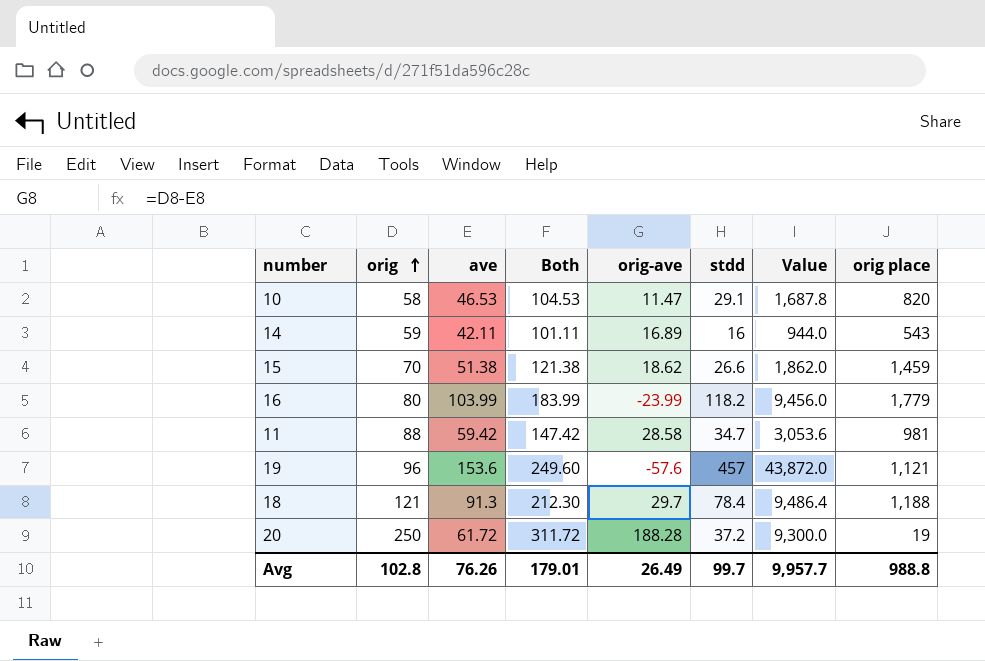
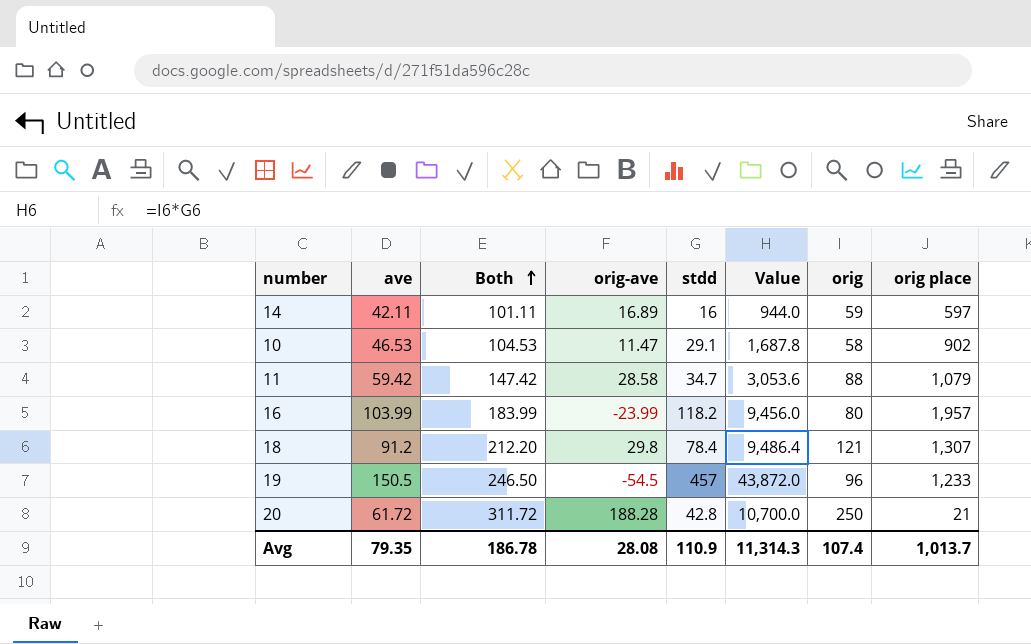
row order: orig ascending -> Both ascending
column orig | position: 2 -> 7
row 15: 70 | 51.38 | 121.38 | 18.62 | 26.6 | 1,862.0 | 1,459 -> none
14 | orig place: 543 -> 597
10 | orig place: 820 -> 902
11 | orig place: 981 -> 1,079
16 | orig place: 1,779 -> 1,957
18 | ave: 91.3 -> 91.2
18 | Both: 212.30 -> 212.20
18 | orig-ave: 29.7 -> 29.8
18 | orig place: 1,188 -> 1,307
19 | ave: 153.6 -> 150.5
19 | Both: 249.60 -> 246.50
19 | orig-ave: -57.6 -> -54.5
19 | orig place: 1,121 -> 1,233
20 | stdd: 37.2 -> 42.8
20 | Value: 9,300.0 -> 10,700.0
20 | orig place: 19 -> 21
Avg | ave: 76.26 -> 79.35
Avg | Both: 179.01 -> 186.78
Avg | orig-ave: 26.49 -> 28.08
Avg | stdd: 99.7 -> 110.9
Avg | Value: 9,957.7 -> 11,314.3
Avg | orig: 102.8 -> 107.4
Avg | orig place: 988.8 -> 1,013.7

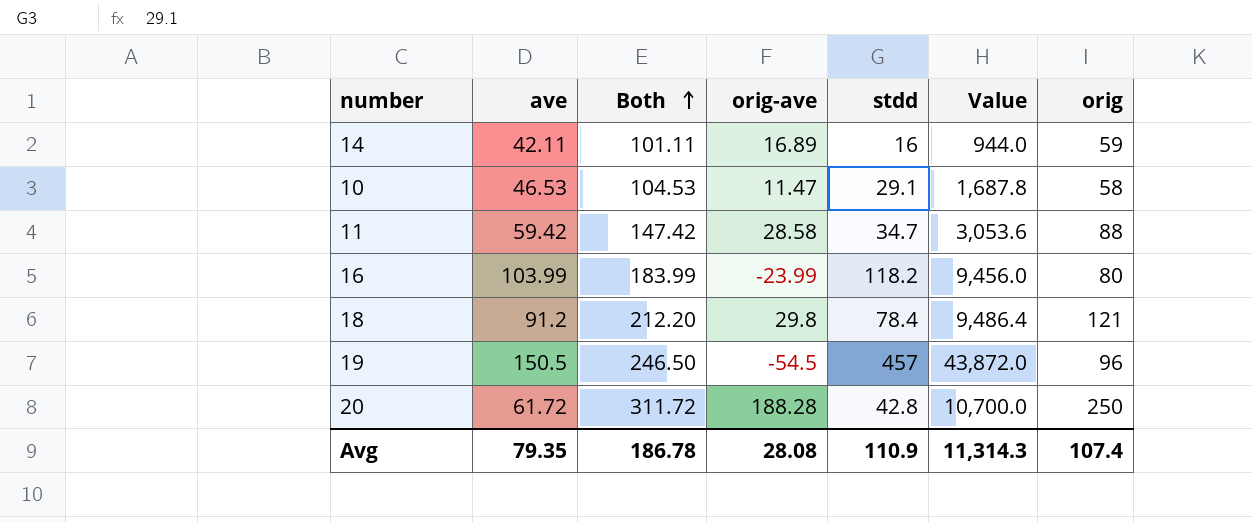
column orig place | position: 8 -> none

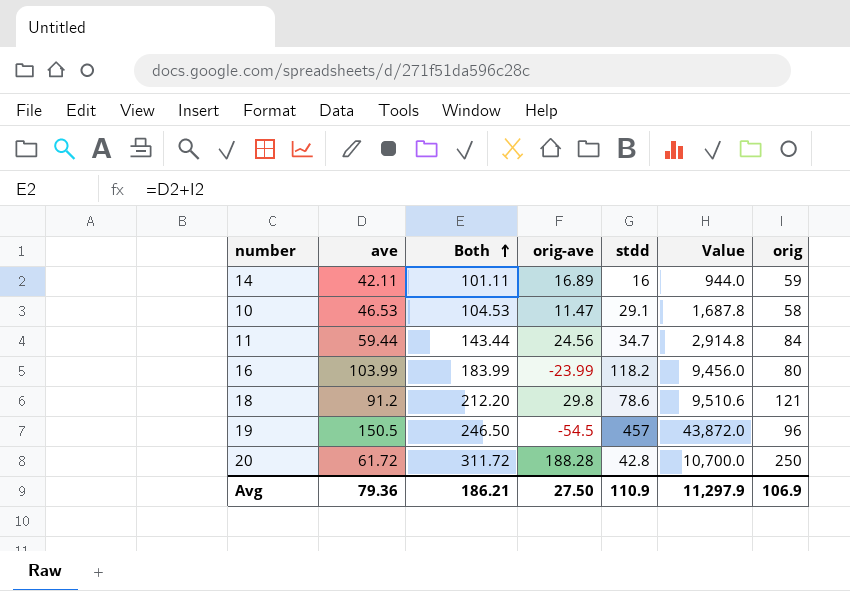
11 | ave: 59.42 -> 59.44
11 | Both: 147.42 -> 143.44
11 | orig-ave: 28.58 -> 24.56
11 | Value: 3,053.6 -> 2,914.8
11 | orig: 88 -> 84
18 | stdd: 78.4 -> 78.6
18 | Value: 9,486.4 -> 9,510.6
Avg | ave: 79.35 -> 79.36
Avg | Both: 186.78 -> 186.21
Avg | orig-ave: 28.08 -> 27.50
Avg | Value: 11,314.3 -> 11,297.9
Avg | orig: 107.4 -> 106.9

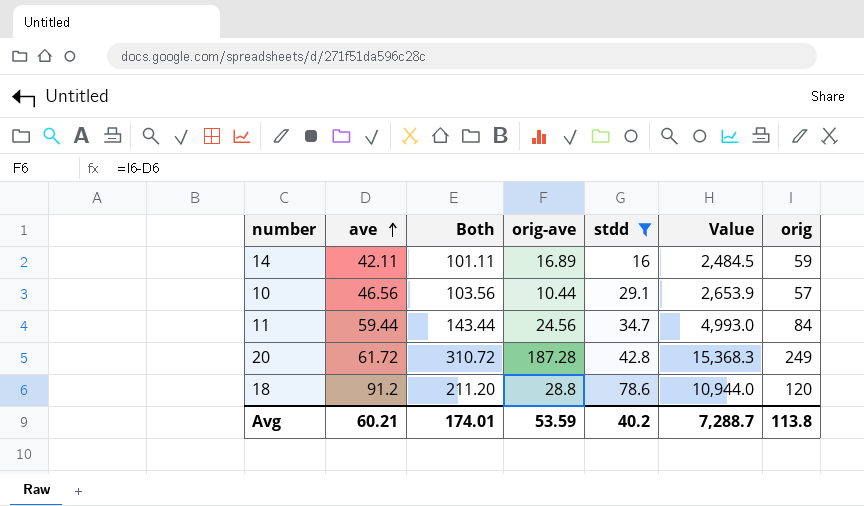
filter: none -> stdd <= 78.6
row order: Both ascending -> ave ascending
column Value | formula: [stdd] * [orig] -> [ave] * [orig]
10 | ave: 46.53 -> 46.56
10 | Both: 104.53 -> 103.56
10 | orig-ave: 11.47 -> 10.44
10 | orig: 58 -> 57
20 | Both: 311.72 -> 310.72
20 | orig-ave: 188.28 -> 187.28
20 | orig: 250 -> 249
18 | Both: 212.20 -> 211.20
18 | orig-ave: 29.8 -> 28.8
18 | orig: 121 -> 120
Avg | ave: 79.36 -> 60.21
Avg | Both: 186.21 -> 174.01
Avg | orig-ave: 27.50 -> 53.59
Avg | stdd: 110.9 -> 40.2
Avg | Value: 11,297.9 -> 7,288.7
Avg | orig: 106.9 -> 113.8

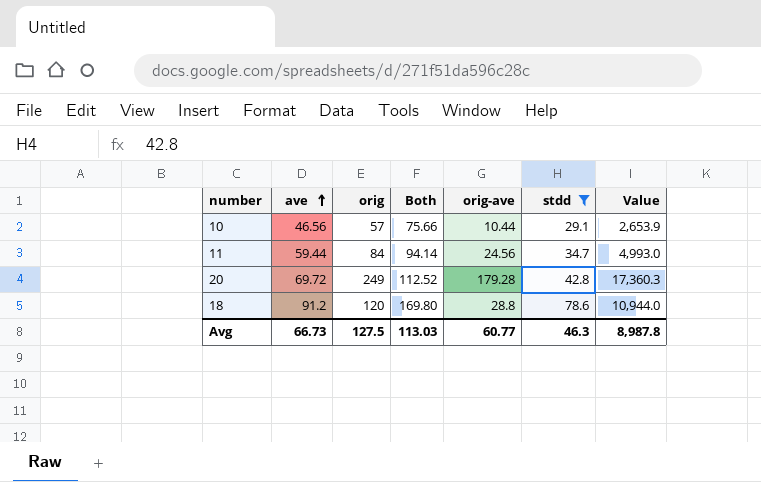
column orig | position: 7 -> 3
column Both | formula: [ave] + [orig] -> [ave] + [stdd]
row 14: 42.11 | 101.11 | 16.89 | 16 | 2,484.5 | 59 -> none
20 | ave: 61.72 -> 69.72
20 | orig-ave: 187.28 -> 179.28
20 | Value: 15,368.3 -> 17,360.3
Avg | ave: 60.21 -> 66.73
Avg | orig: 113.8 -> 127.5
Avg | Both: 174.01 -> 113.03
Avg | orig-ave: 53.59 -> 60.77
Avg | stdd: 40.2 -> 46.3
Avg | Value: 7,288.7 -> 8,987.8

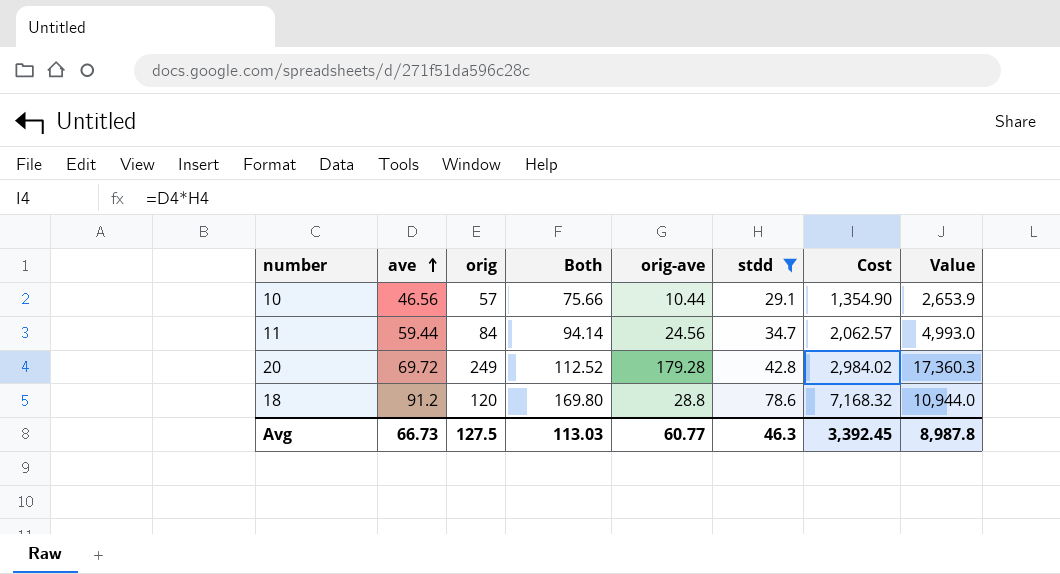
column Cost | formula: none -> [ave] * [stdd]

